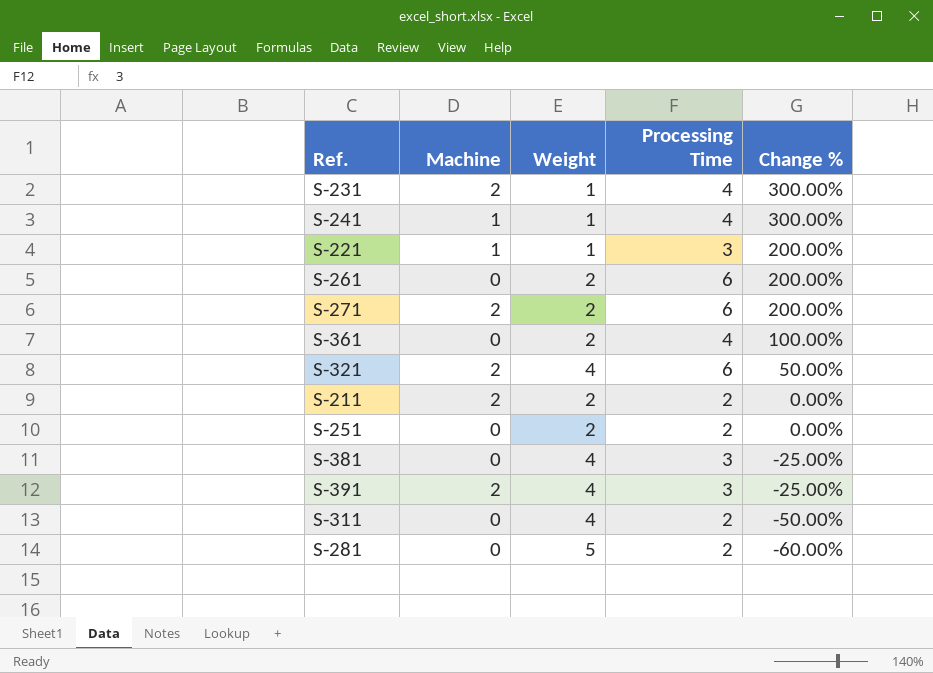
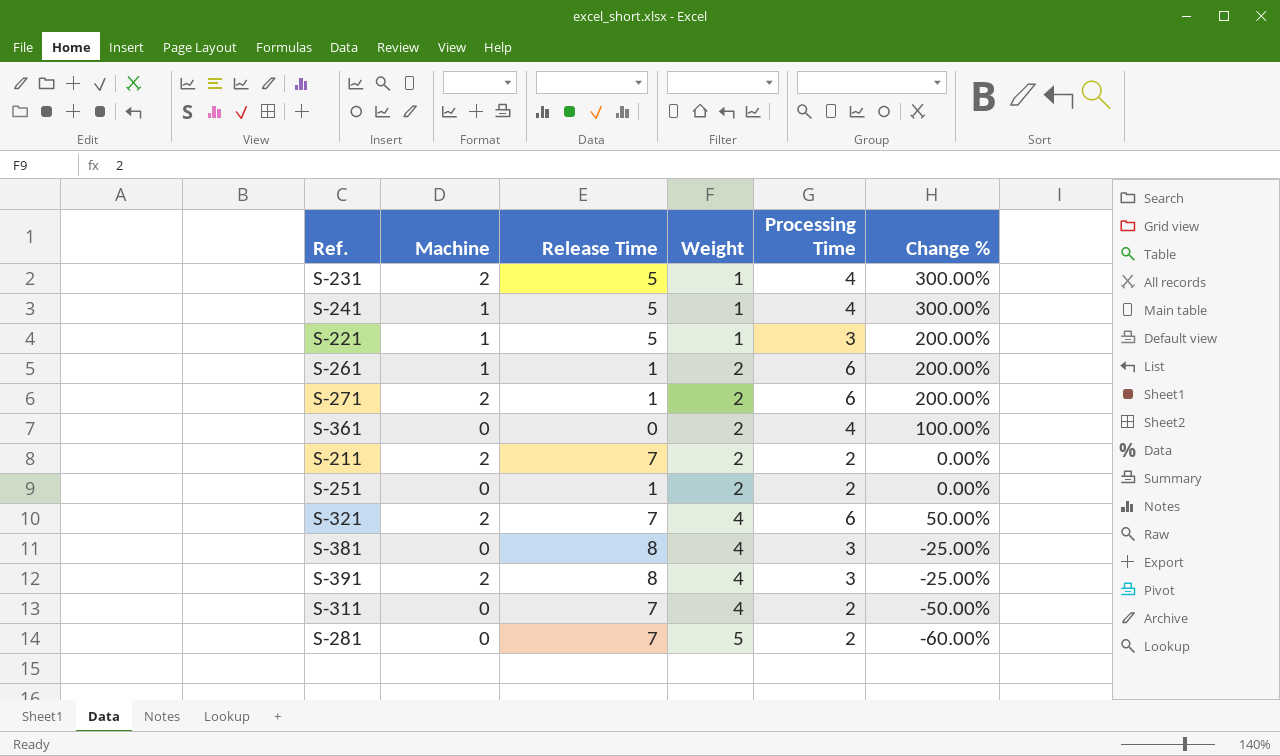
row order: Change % descending -> Weight ascending
column Release Time | position: none -> 3
S-261 | Machine: 0 -> 1

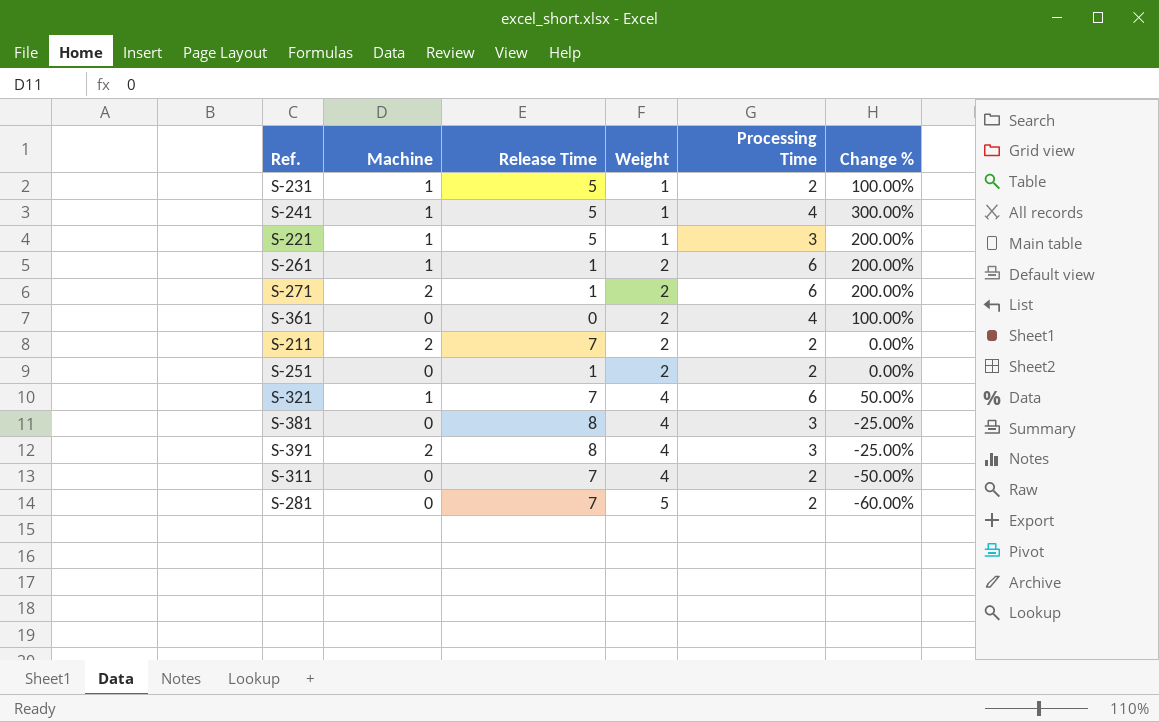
S-231 | Machine: 2 -> 1
S-231 | Processing Time: 4 -> 2
S-231 | Change %: 300.00% -> 100.00%
S-321 | Machine: 2 -> 1

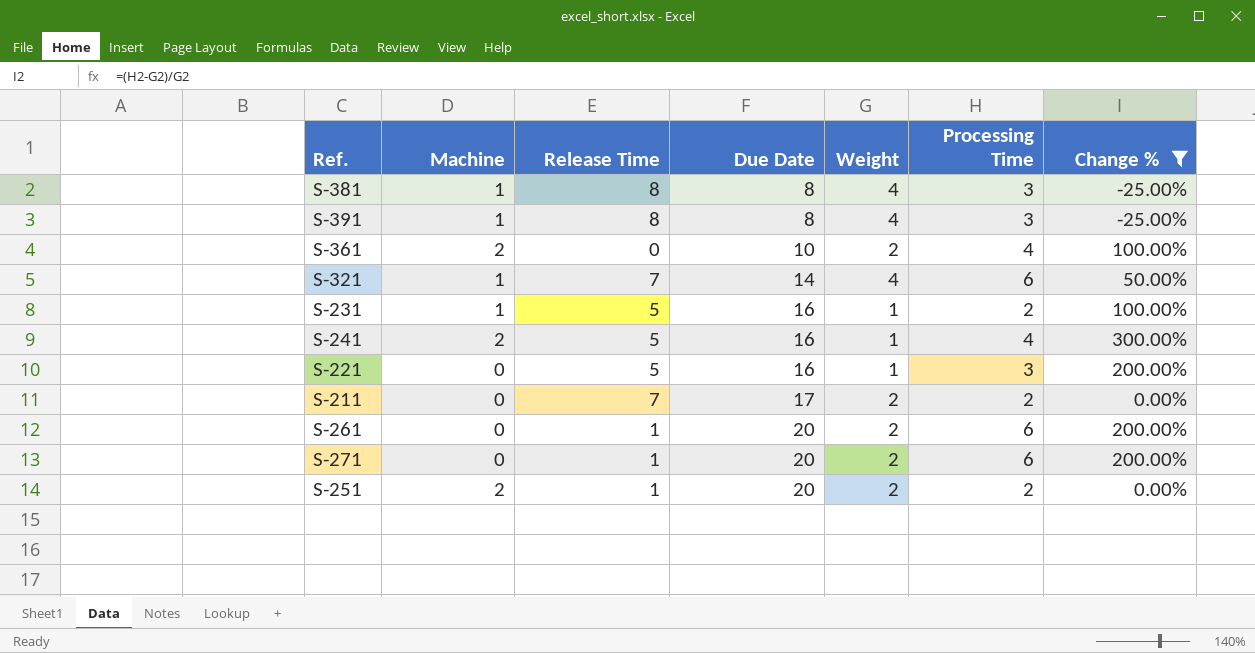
filter: none -> Change % >= -25.00%
row order: Weight ascending -> Due Date ascending
column Due Date | position: none -> 4
S-381 | Machine: 0 -> 1
S-391 | Machine: 2 -> 1
S-361 | Machine: 0 -> 2
S-241 | Machine: 1 -> 2
S-221 | Machine: 1 -> 0
S-211 | Machine: 2 -> 0
S-261 | Machine: 1 -> 0
S-271 | Machine: 2 -> 0
S-251 | Machine: 0 -> 2

